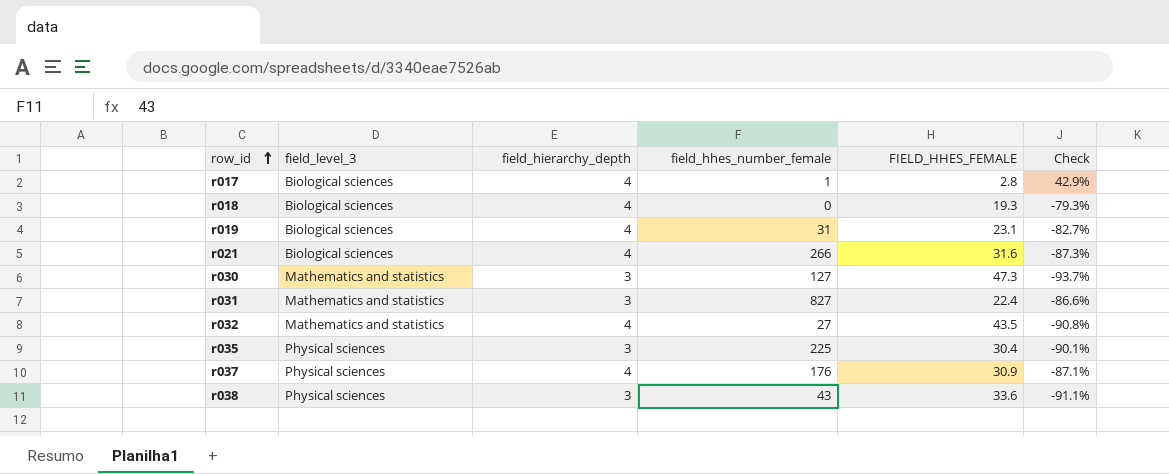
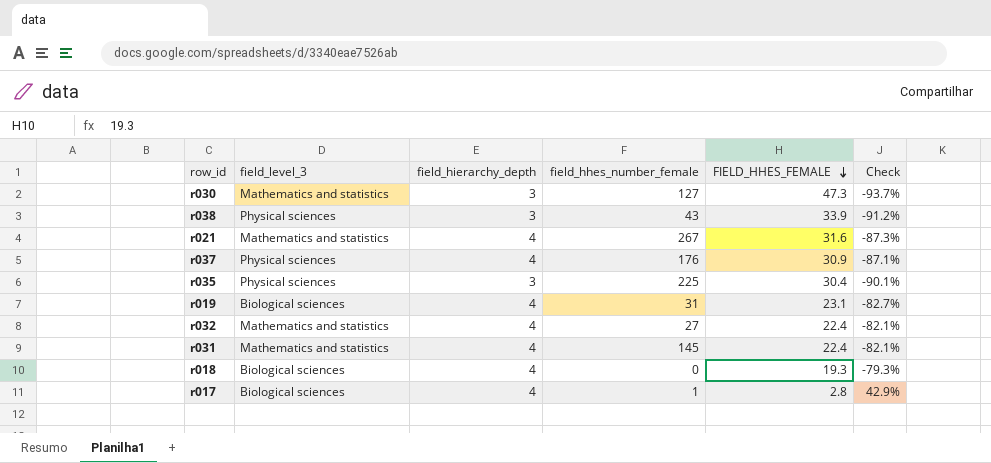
row order: row_id ascending -> FIELD_HHES_FEMALE descending
r038 | FIELD_HHES_FEMALE: 33.6 -> 33.9
r038 | Check: -91.1% -> -91.2%
r021 | field_level_3: Biological sciences -> Mathematics and statistics
r021 | field_hhes_number_female: 266 -> 267
r032 | FIELD_HHES_FEMALE: 43.5 -> 22.4
r032 | Check: -90.8% -> -82.1%
r031 | field_hierarchy_depth: 3 -> 4
r031 | field_hhes_number_female: 827 -> 145
r031 | Check: -86.6% -> -82.1%

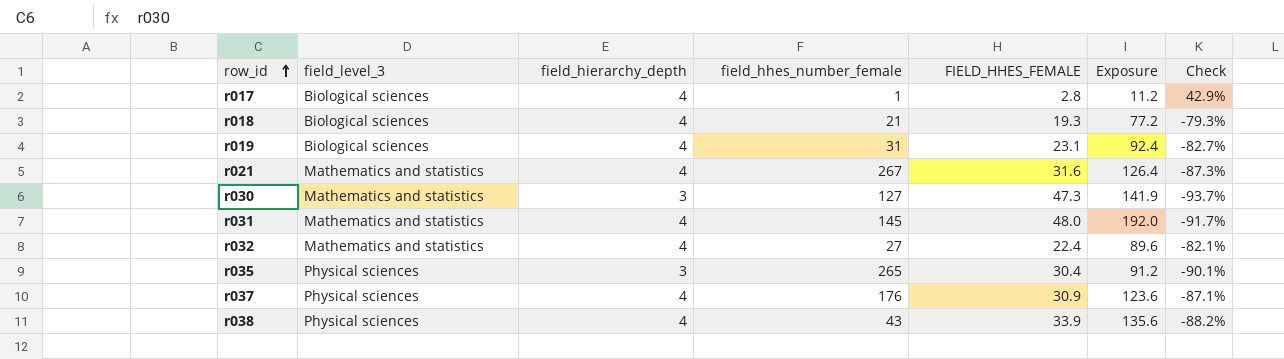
row order: FIELD_HHES_FEMALE descending -> row_id ascending
column Exposure | formula: none -> [field_hierarchy_depth] * [FIELD_HHES_FEMALE]
r018 | field_hhes_number_female: 0 -> 21
r031 | FIELD_HHES_FEMALE: 22.4 -> 48.0
r031 | Check: -82.1% -> -91.7%
r035 | field_hhes_number_female: 225 -> 265
r038 | field_hierarchy_depth: 3 -> 4
r038 | Check: -91.2% -> -88.2%

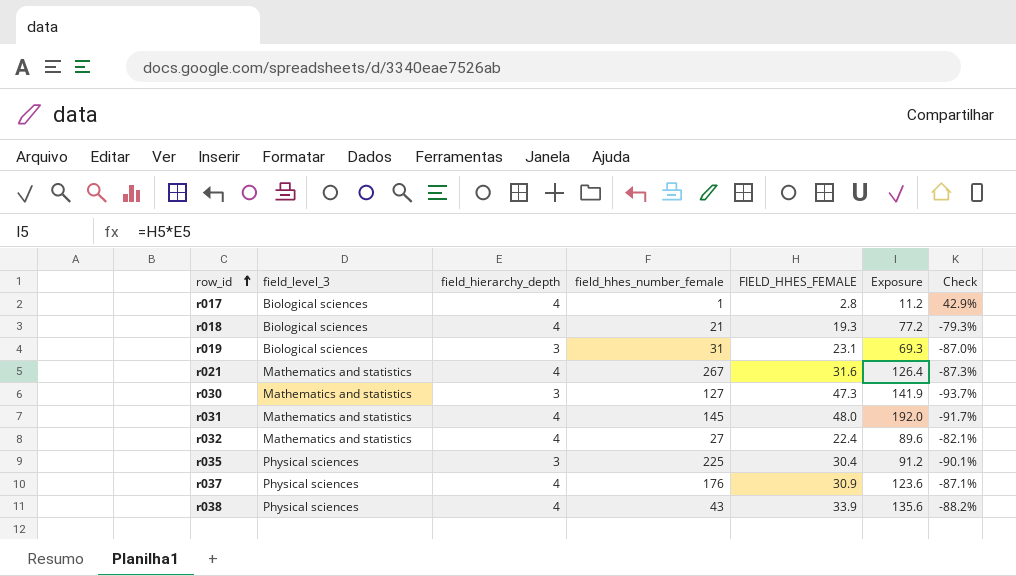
r019 | field_hierarchy_depth: 4 -> 3
r019 | Exposure: 92.4 -> 69.3
r019 | Check: -82.7% -> -87.0%
r035 | field_hhes_number_female: 265 -> 225

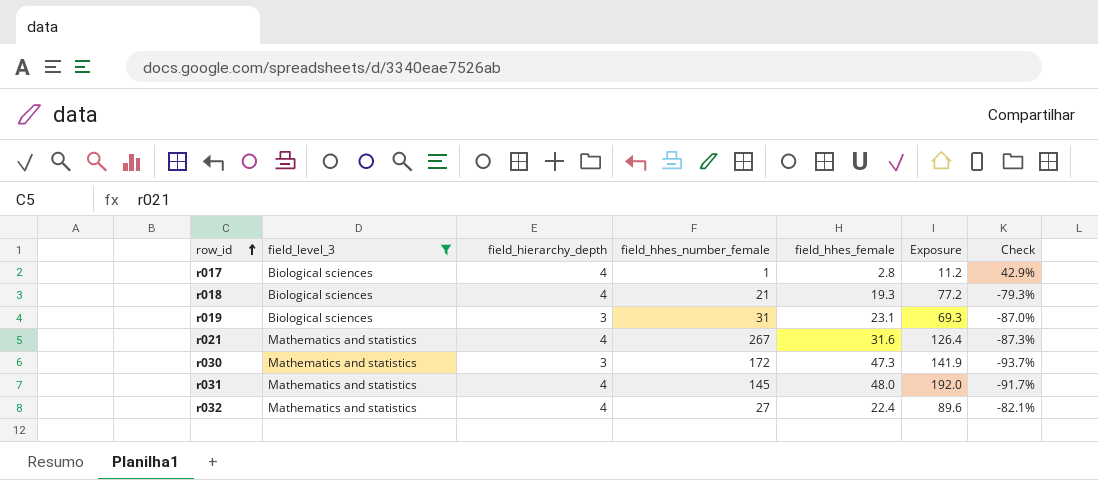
filter: none -> field_level_3 != Physical sciences
column name: FIELD_HHES_FEMALE -> field_hhes_female
r030 | field_hhes_number_female: 127 -> 172

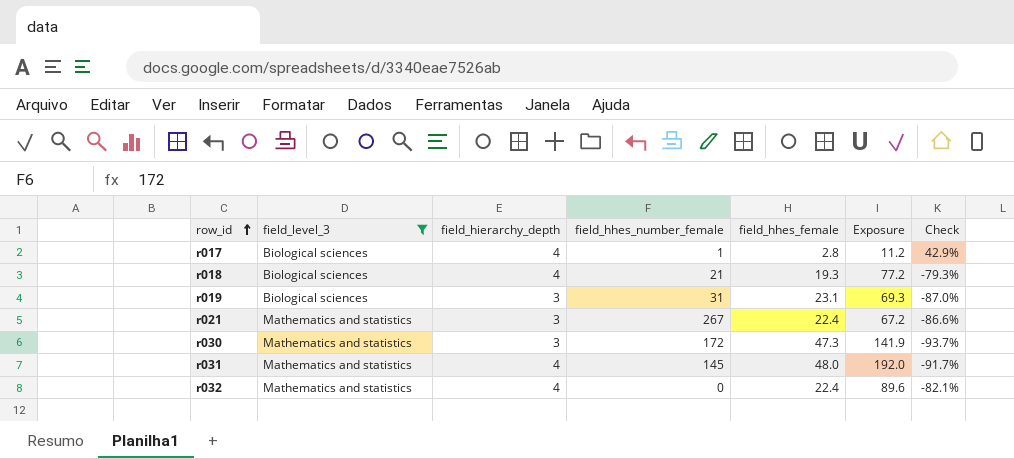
r021 | field_hierarchy_depth: 4 -> 3
r021 | field_hhes_female: 31.6 -> 22.4
r021 | Exposure: 126.4 -> 67.2
r021 | Check: -87.3% -> -86.6%
r032 | field_hhes_number_female: 27 -> 0

